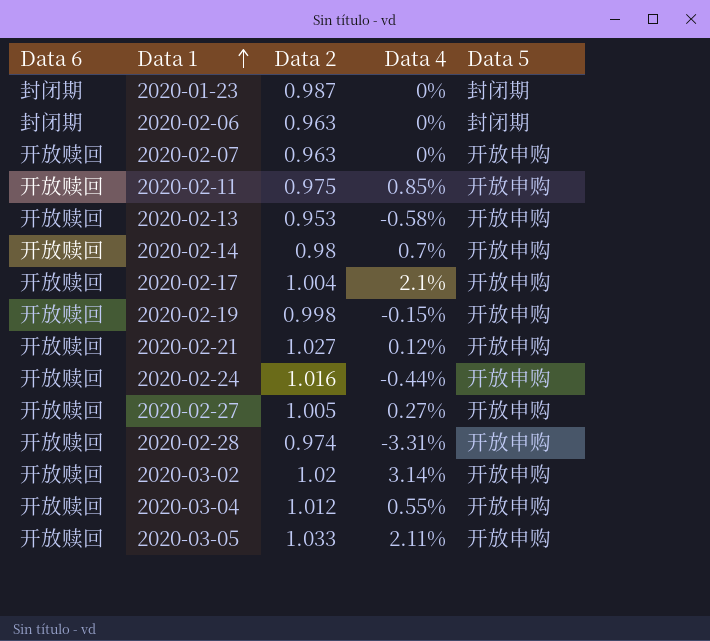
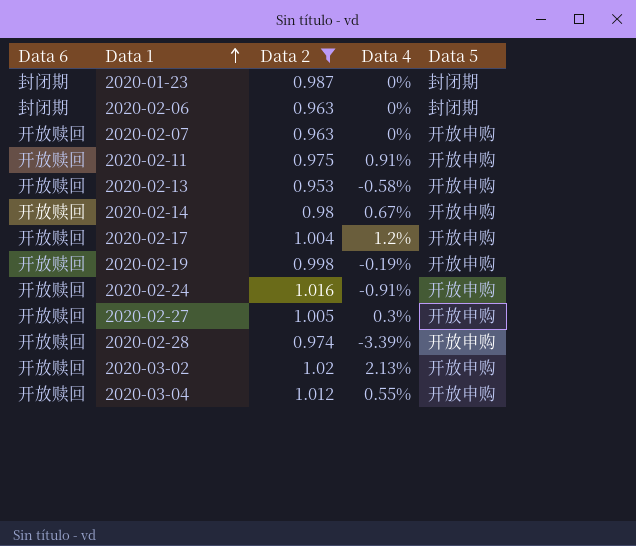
filter: none -> Data 2 <= 1.02
2020-02-11 | Data 4: 0.85% -> 0.91%
2020-02-14 | Data 4: 0.7% -> 0.67%
2020-02-17 | Data 4: 2.1% -> 1.2%
2020-02-19 | Data 4: -0.15% -> -0.19%
2020-02-24 | Data 4: -0.44% -> -0.91%
2020-02-27 | Data 4: 0.27% -> 0.3%
2020-02-28 | Data 4: -3.31% -> -3.39%
2020-03-02 | Data 4: 3.14% -> 2.13%

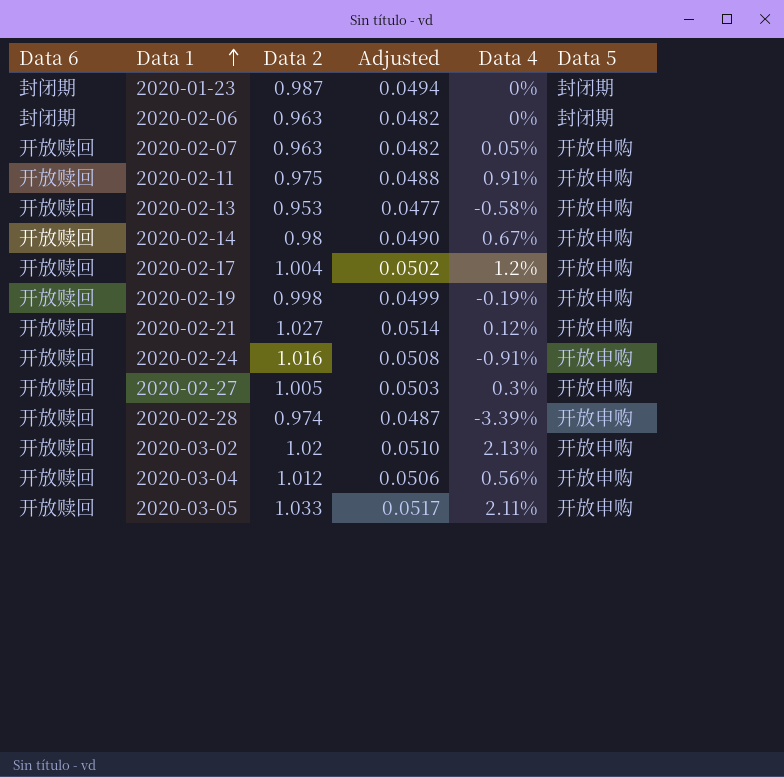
filter: Data 2 <= 1.02 -> none
column Adjusted | formula: none -> [Data 2] * 0.05
2020-02-07 | Data 4: 0% -> 0.05%
2020-03-04 | Data 4: 0.55% -> 0.56%

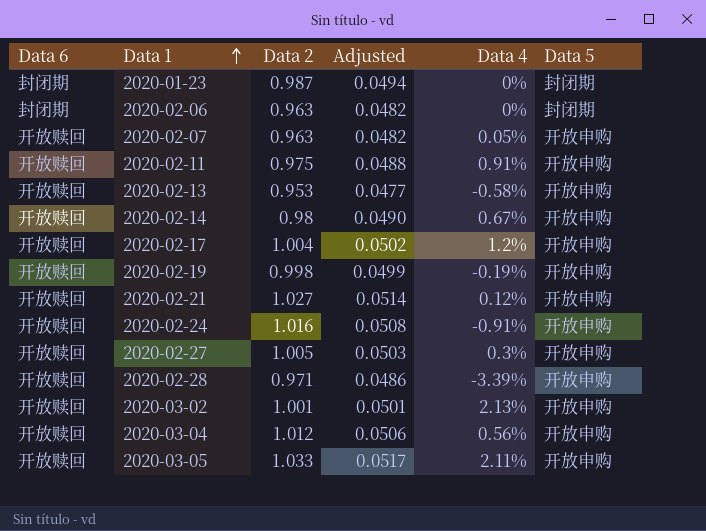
2020-02-28 | Data 2: 0.974 -> 0.971
2020-02-28 | Adjusted: 0.0487 -> 0.0486
2020-03-02 | Data 2: 1.02 -> 1.001
2020-03-02 | Adjusted: 0.0510 -> 0.0501

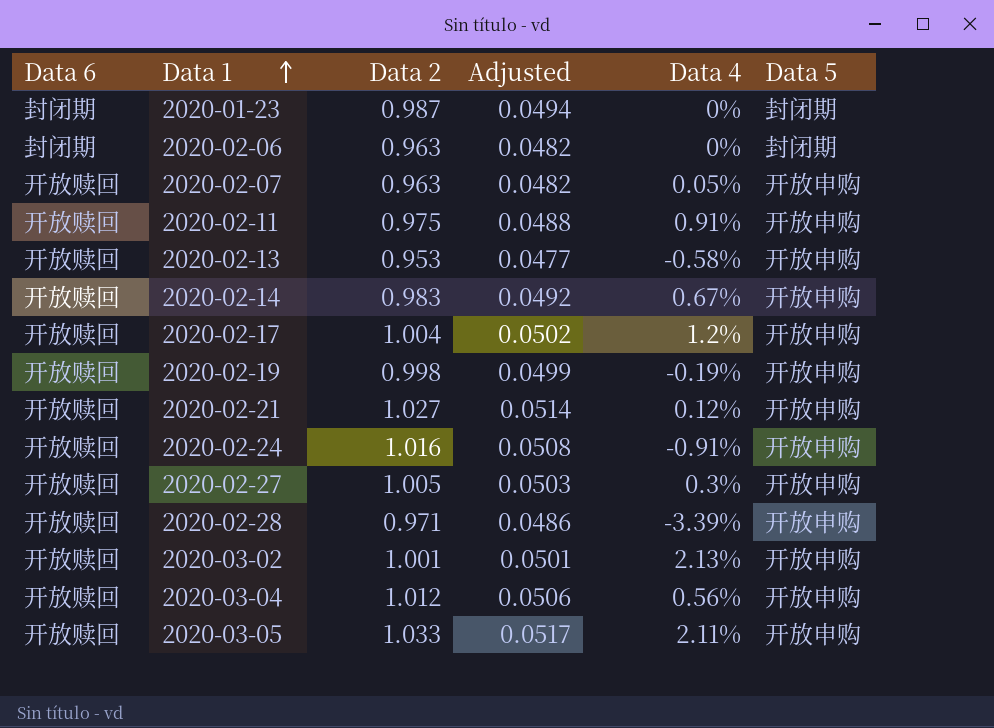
2020-02-14 | Data 2: 0.98 -> 0.983
2020-02-14 | Adjusted: 0.0490 -> 0.0492

